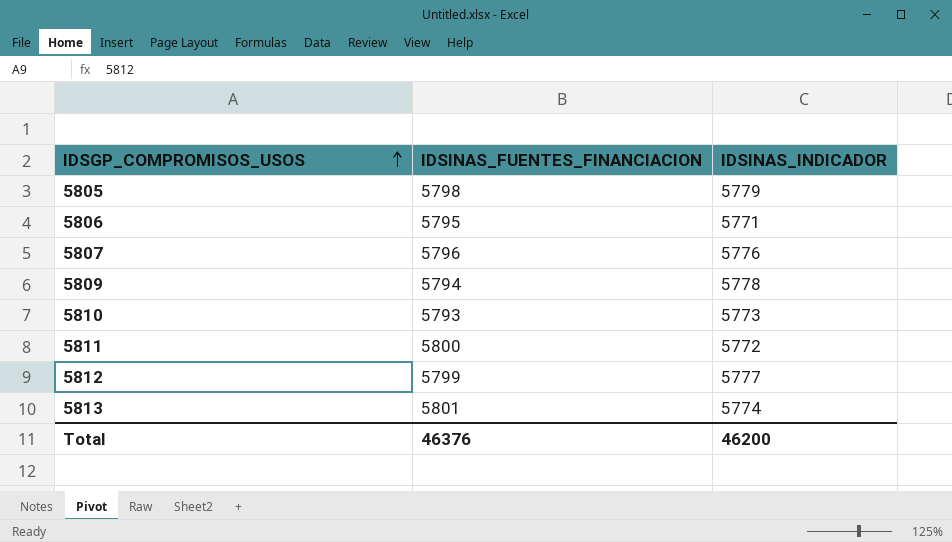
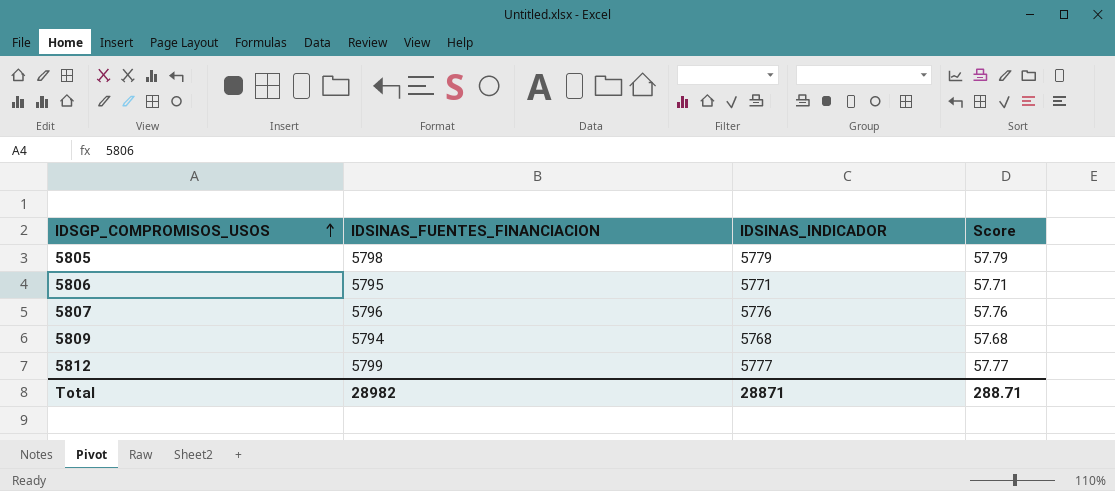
column Score | formula: none -> [IDSINAS_INDICADOR] * 0.01
row 5810: 5793 | 5773 -> none
row 5811: 5800 | 5772 -> none
row 5813: 5801 | 5774 -> none
5809 | IDSINAS_INDICADOR: 5778 -> 5768
Total | IDSINAS_FUENTES_FINANCIACION: 46376 -> 28982
Total | IDSINAS_INDICADOR: 46200 -> 28871

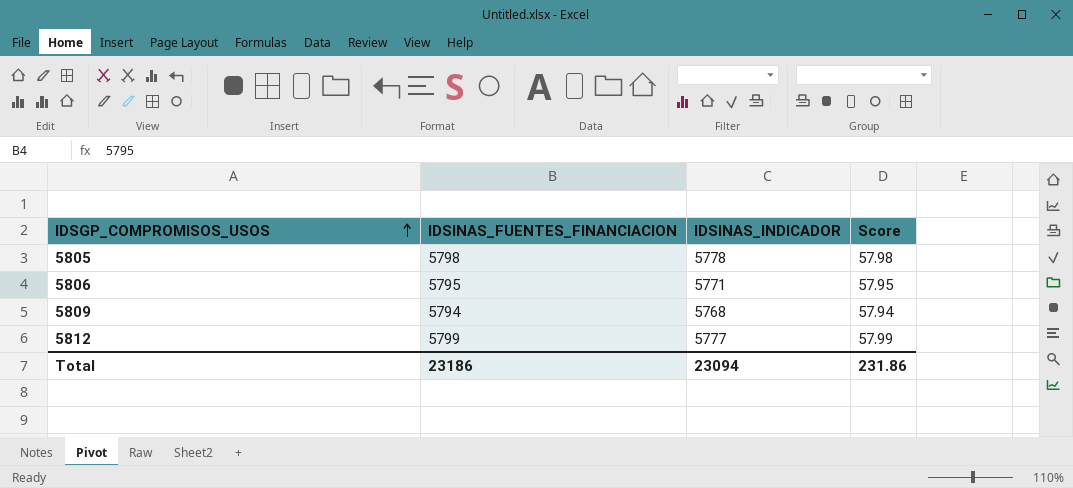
column Score | formula: [IDSINAS_INDICADOR] * 0.01 -> [IDSINAS_FUENTES_FINANCIACION] * 0.01
row 5807: 5796 | 5776 | 57.76 -> none
5805 | IDSINAS_INDICADOR: 5779 -> 5778
Total | IDSINAS_FUENTES_FINANCIACION: 28982 -> 23186
Total | IDSINAS_INDICADOR: 28871 -> 23094
Total | Score: 288.71 -> 231.86

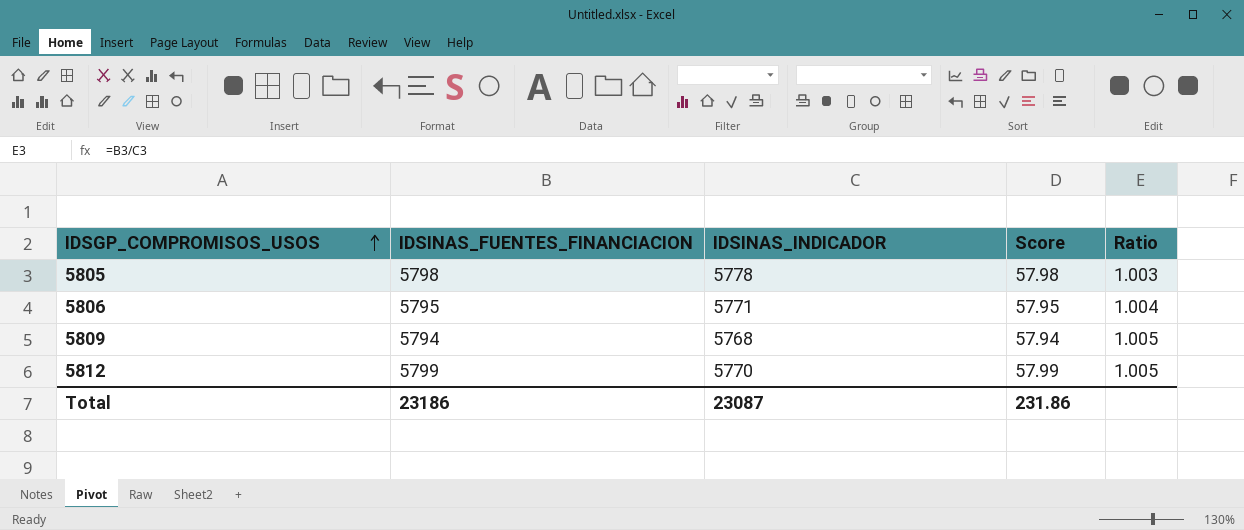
column Ratio | formula: none -> [IDSINAS_FUENTES_FINANCIACION] / [IDSINAS_INDICADOR]
5812 | IDSINAS_INDICADOR: 5777 -> 5770
Total | IDSINAS_INDICADOR: 23094 -> 23087

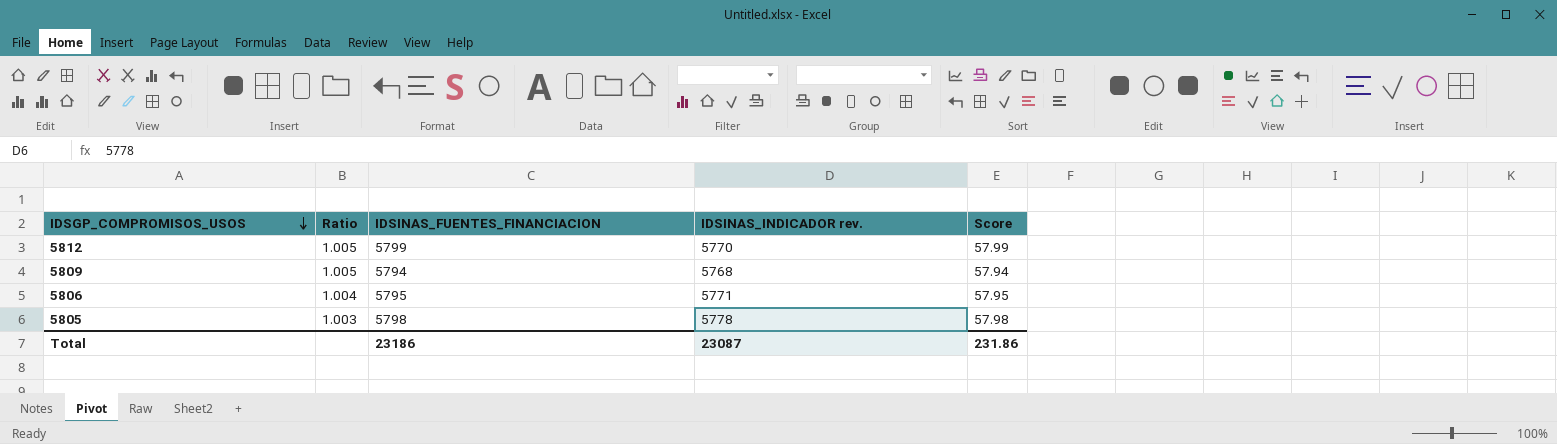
row order: IDSGP_COMPROMISOS_USOS ascending -> IDSGP_COMPROMISOS_USOS descending
column Ratio | position: 5 -> 2
column name: IDSINAS_INDICADOR -> IDSINAS_INDICADOR rev.

